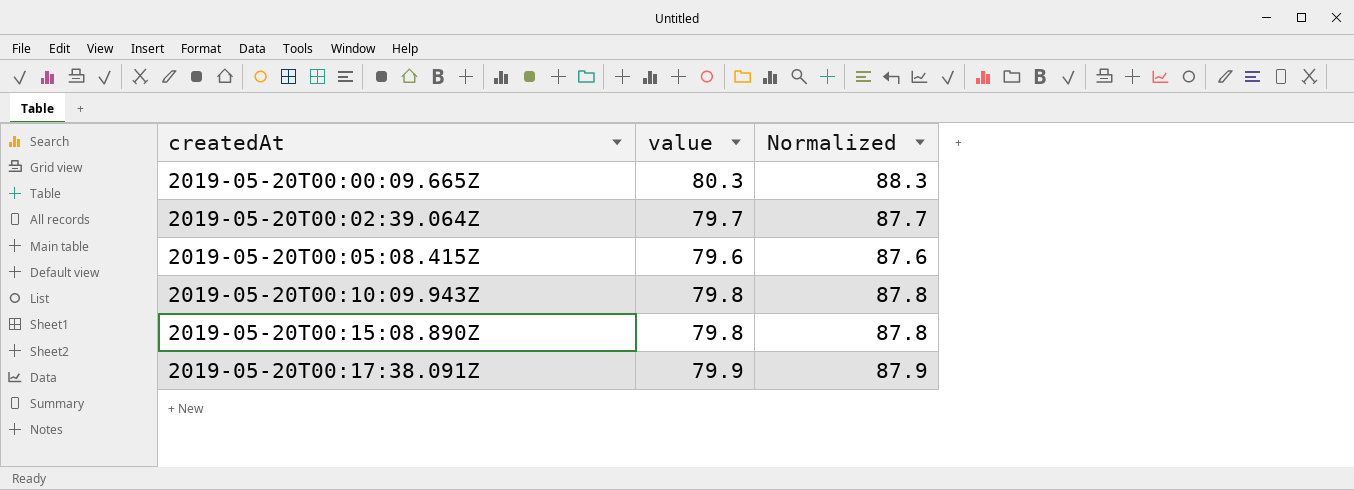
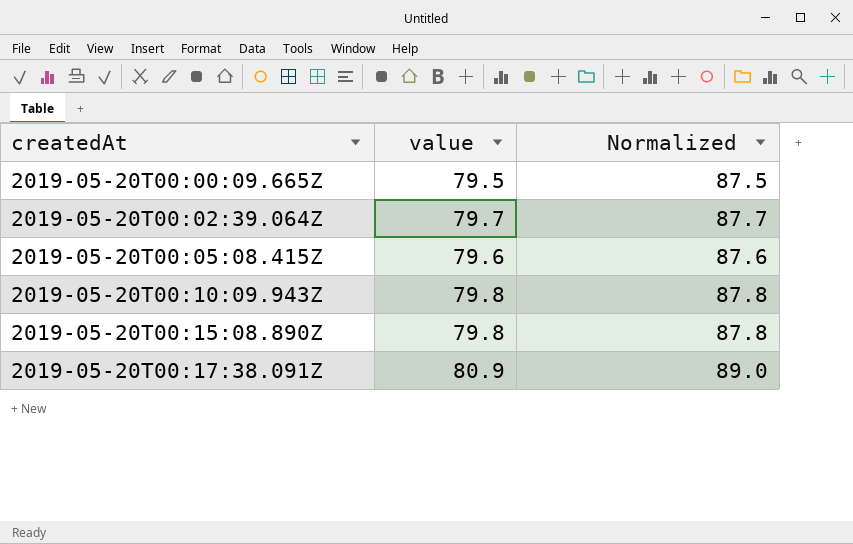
2019-05-20T00:00:09.665Z | value: 80.3 -> 79.5
2019-05-20T00:00:09.665Z | Normalized: 88.3 -> 87.5
2019-05-20T00:17:38.091Z | value: 79.9 -> 80.9
2019-05-20T00:17:38.091Z | Normalized: 87.9 -> 89.0

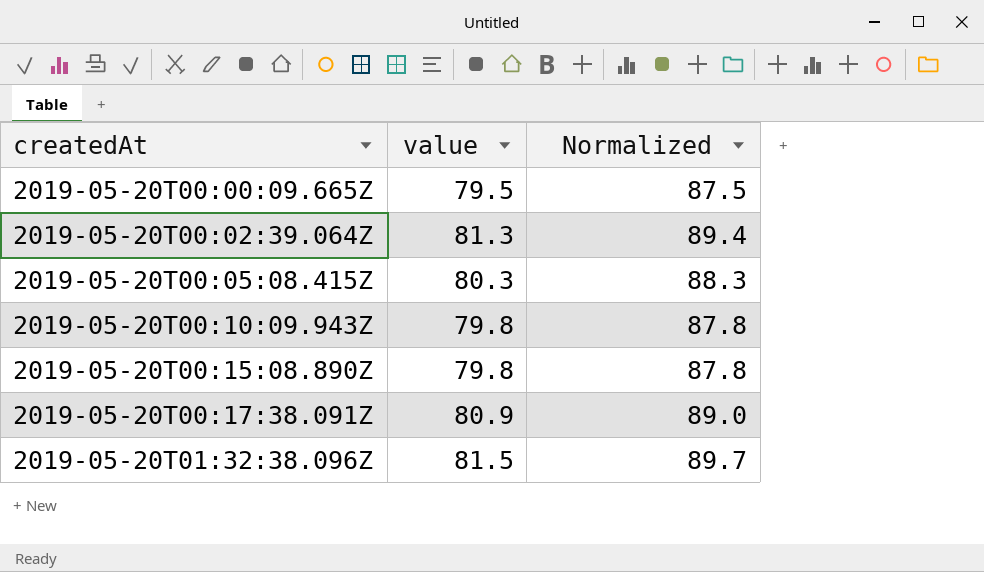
2019-05-20T00:02:39.064Z | value: 79.7 -> 81.3
2019-05-20T00:02:39.064Z | Normalized: 87.7 -> 89.4
2019-05-20T00:05:08.415Z | value: 79.6 -> 80.3
2019-05-20T00:05:08.415Z | Normalized: 87.6 -> 88.3
row 2019-05-20T01:32:38.096Z: none -> 81.5 | 89.7

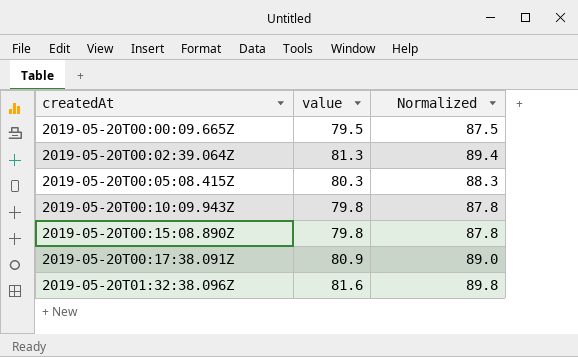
2019-05-20T01:32:38.096Z | value: 81.5 -> 81.6
2019-05-20T01:32:38.096Z | Normalized: 89.7 -> 89.8

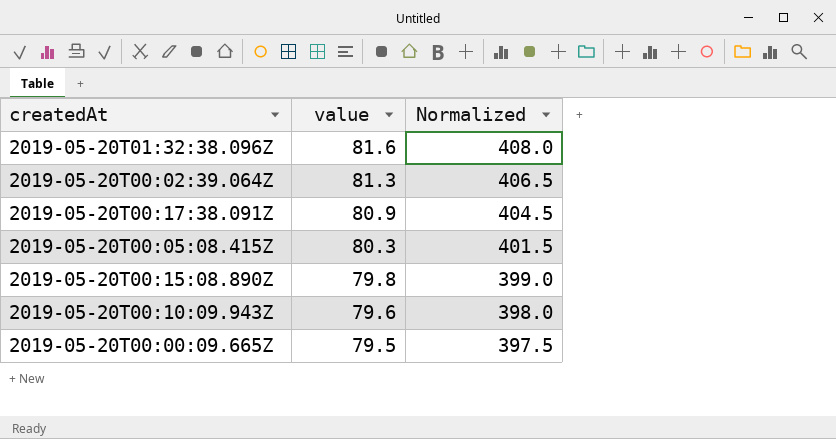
row order: createdAt ascending -> value descending
column Normalized | formula: [value] * 1.1 -> [value] * 5
2019-05-20T00:10:09.943Z | value: 79.8 -> 79.6

